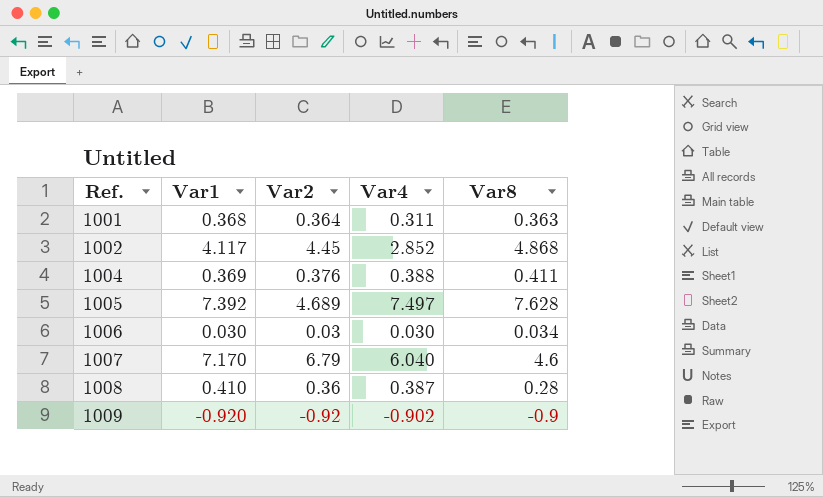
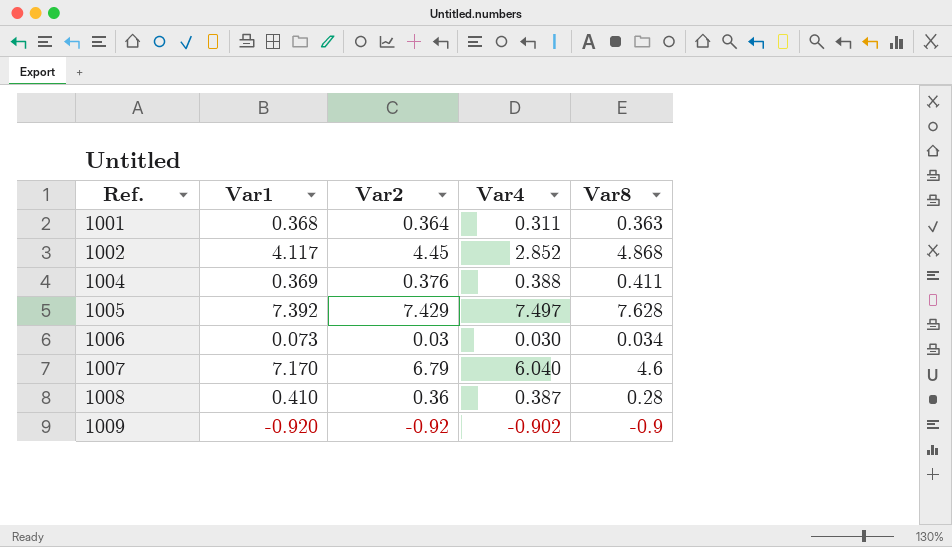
1005 | Var2: 4.689 -> 7.429
1006 | Var1: 0.030 -> 0.073

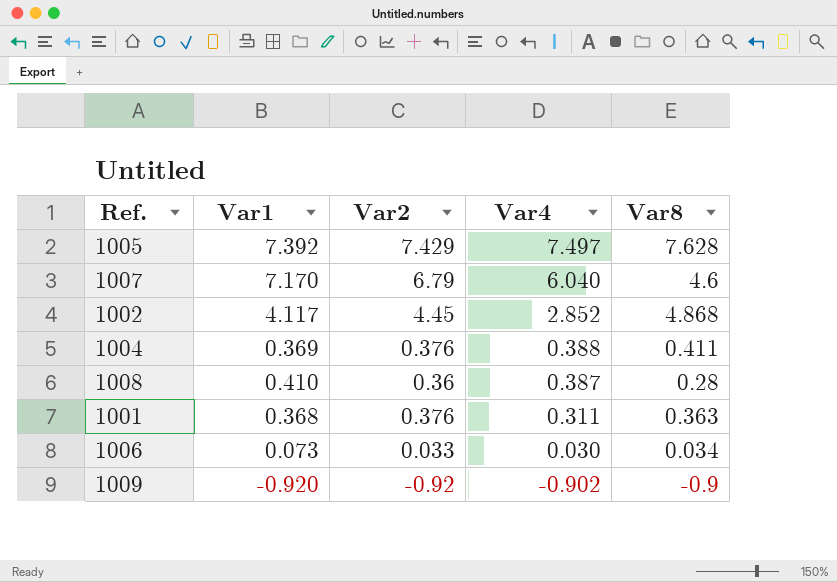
row order: Ref. ascending -> Var4 descending
1001 | Var2: 0.364 -> 0.376
1006 | Var2: 0.03 -> 0.033

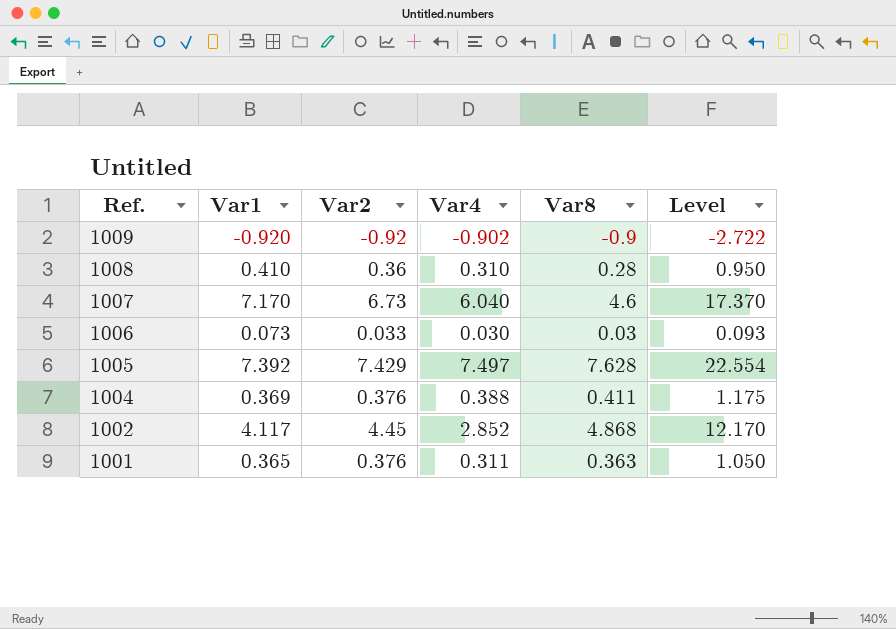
row order: Var4 descending -> Ref. descending
column Level | formula: none -> [Var2] + [Var4] + [Var8]
1008 | Var4: 0.387 -> 0.310
1007 | Var2: 6.79 -> 6.73
1006 | Var8: 0.034 -> 0.03
1001 | Var1: 0.368 -> 0.365

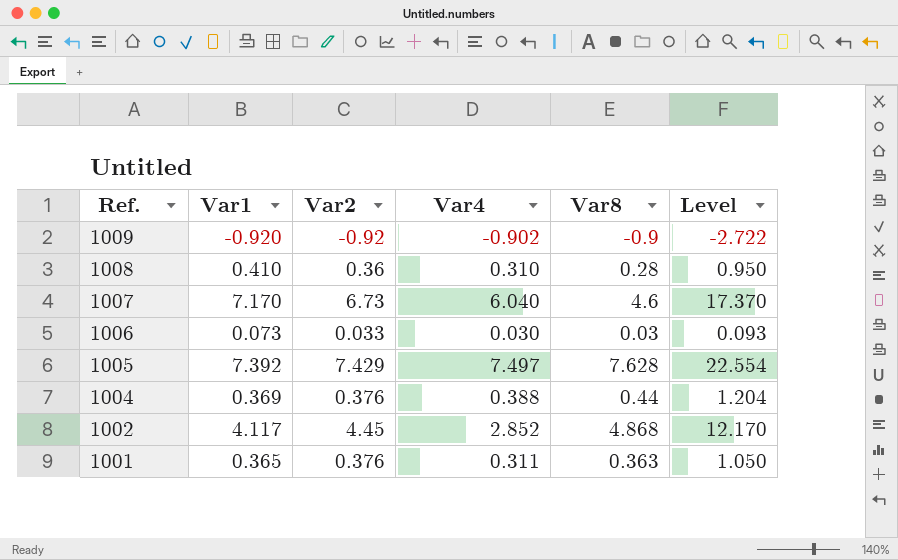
1004 | Var8: 0.411 -> 0.44
1004 | Level: 1.175 -> 1.204

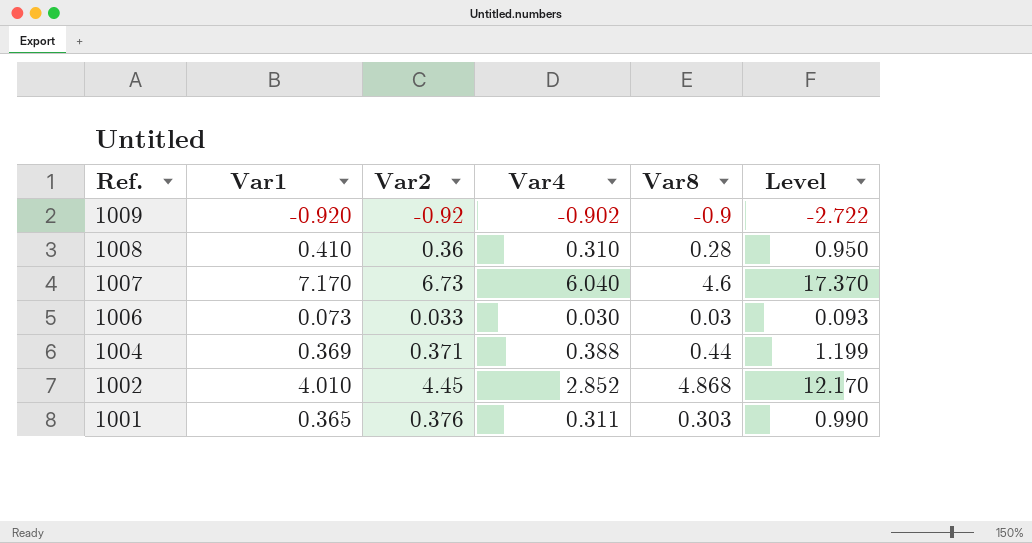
row 1005: 7.392 | 7.429 | 7.497 | 7.628 | 22.554 -> none
1004 | Var2: 0.376 -> 0.371
1004 | Level: 1.204 -> 1.199
1002 | Var1: 4.117 -> 4.010
1001 | Var8: 0.363 -> 0.303
1001 | Level: 1.050 -> 0.990

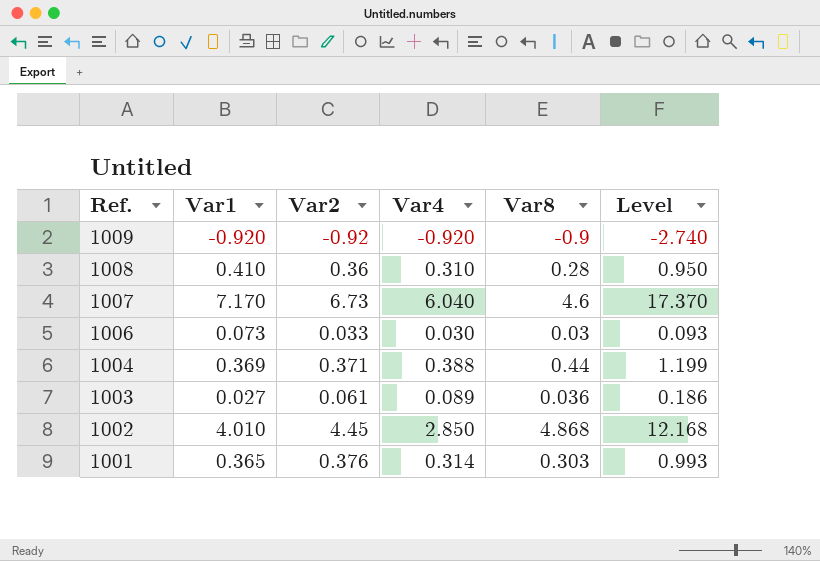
1009 | Var4: -0.902 -> -0.920
1009 | Level: -2.722 -> -2.740
row 1003: none -> 0.027 | 0.061 | 0.089 | 0.036 | 0.186
1002 | Var4: 2.852 -> 2.850
1002 | Level: 12.170 -> 12.168
1001 | Var4: 0.311 -> 0.314
1001 | Level: 0.990 -> 0.993

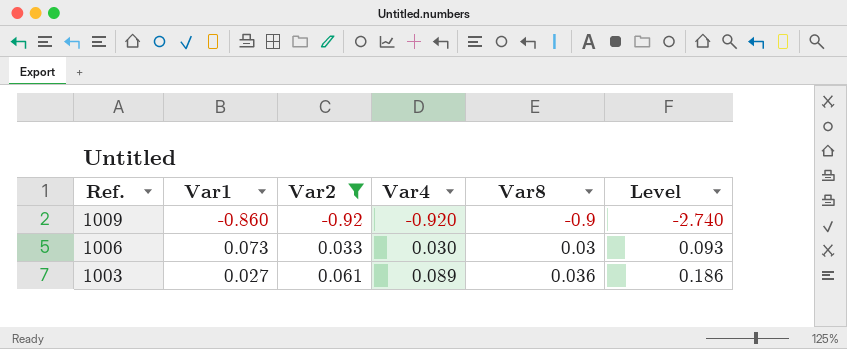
filter: none -> Var2 <= 0.061
1009 | Var1: -0.920 -> -0.860

